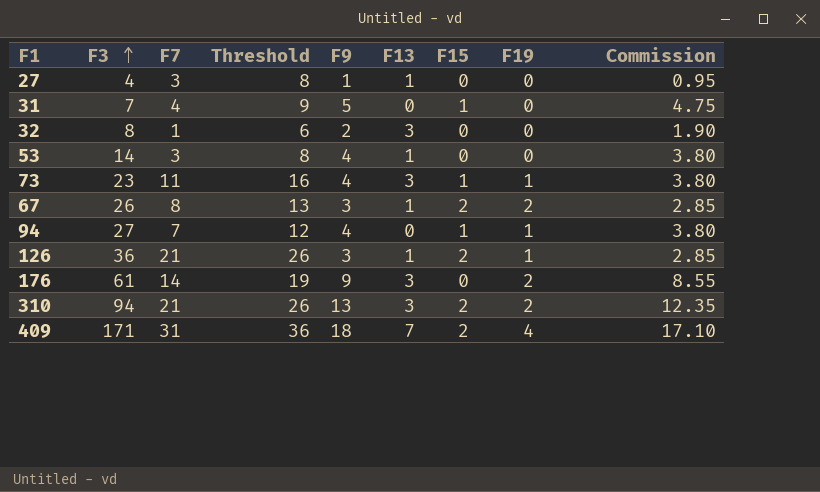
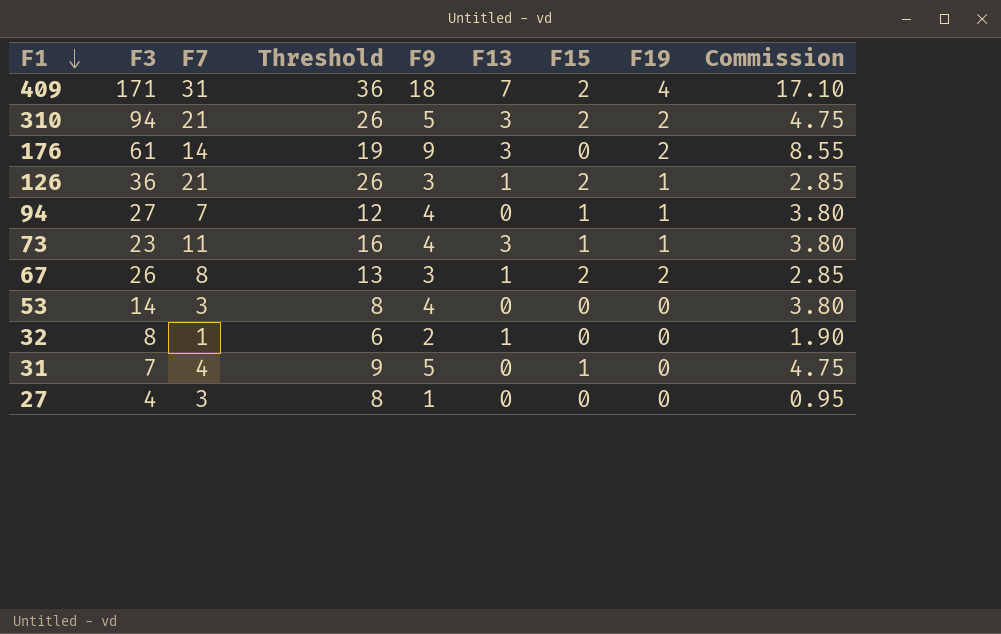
row order: F3 ascending -> F1 descending
310 | F9: 13 -> 5
310 | Commission: 12.35 -> 4.75
53 | F13: 1 -> 0
32 | F13: 3 -> 1
27 | F13: 1 -> 0

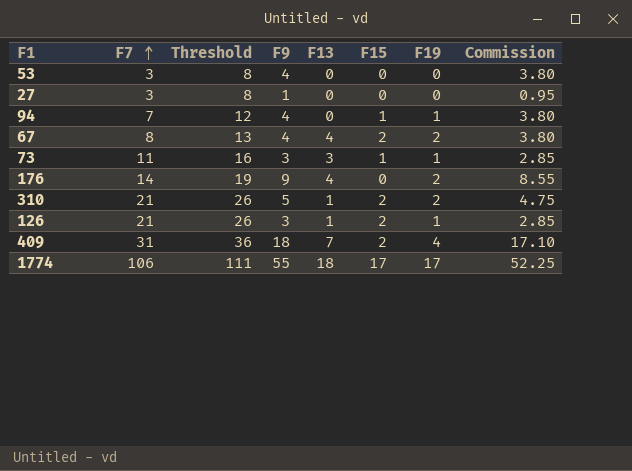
row order: F1 descending -> F7 ascending
column F3 | position: 2 -> none
row 32: 8 | 1 | 6 | 2 | 1 | 0 | 0 | 1.90 -> none
row 31: 7 | 4 | 9 | 5 | 0 | 1 | 0 | 4.75 -> none
67 | F9: 3 -> 4
67 | F13: 1 -> 4
67 | Commission: 2.85 -> 3.80
73 | F9: 4 -> 3
73 | Commission: 3.80 -> 2.85
176 | F13: 3 -> 4
310 | F13: 3 -> 1
row 1774: none -> 106 | 111 | 55 | 18 | 17 | 17 | 52.25

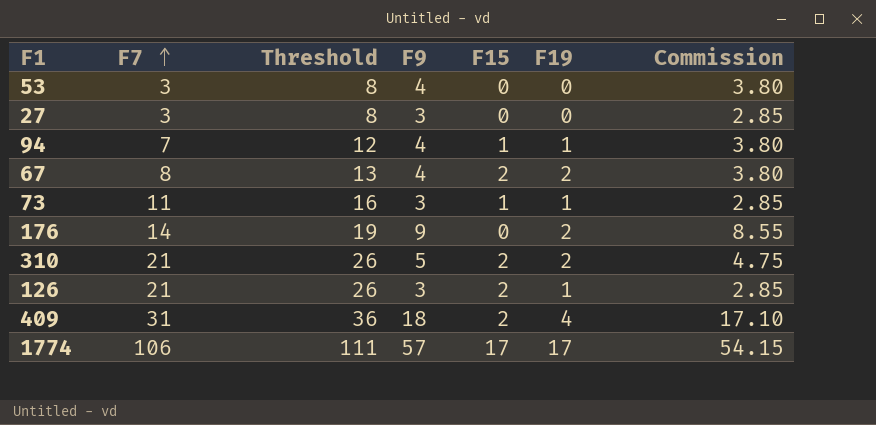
column F13 | position: 5 -> none
27 | F9: 1 -> 3
27 | Commission: 0.95 -> 2.85
1774 | F9: 55 -> 57
1774 | Commission: 52.25 -> 54.15

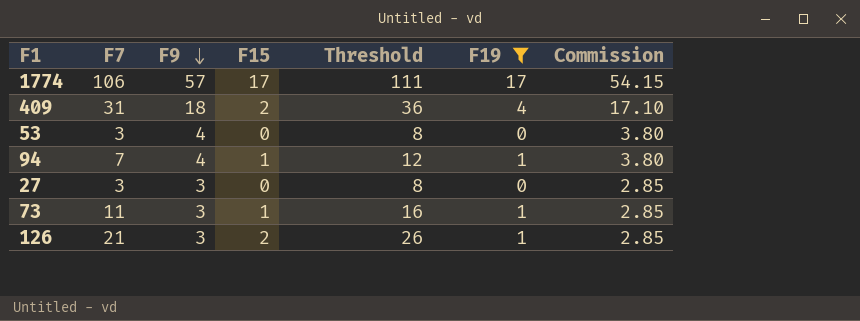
filter: none -> F19 != 2
row order: F7 ascending -> F9 descending
column Threshold | position: 3 -> 5

